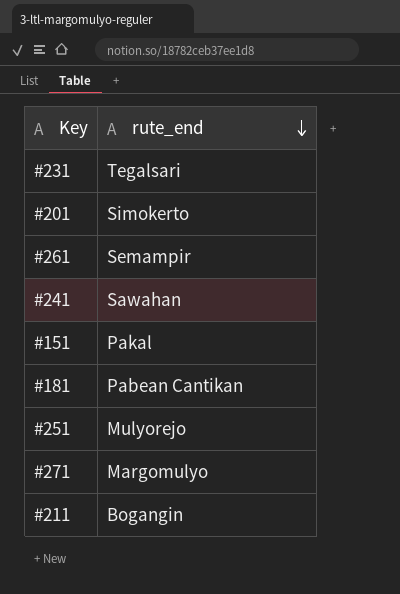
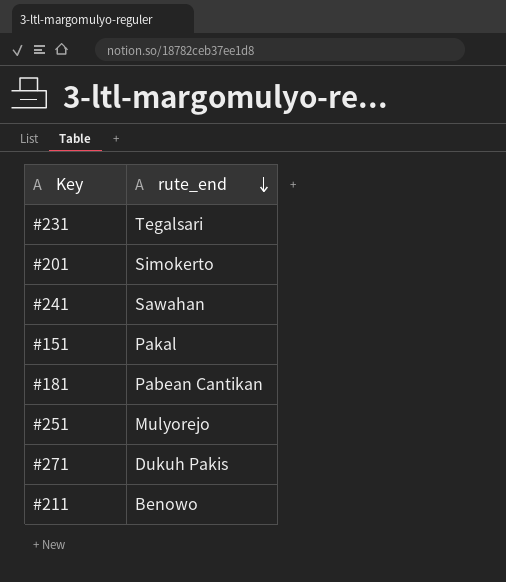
row #261: Semampir -> none
#271 | rute_end: Margomulyo -> Dukuh Pakis
#211 | rute_end: Bogangin -> Benowo

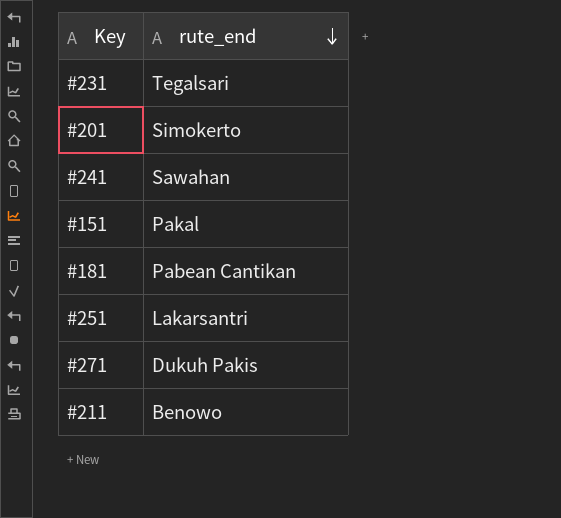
#251 | rute_end: Mulyorejo -> Lakarsantri

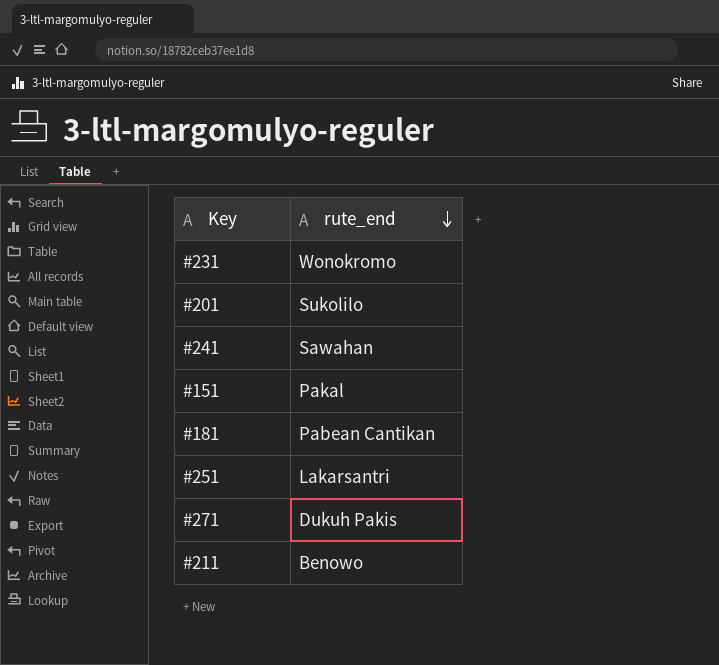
#231 | rute_end: Tegalsari -> Wonokromo
#201 | rute_end: Simokerto -> Sukolilo

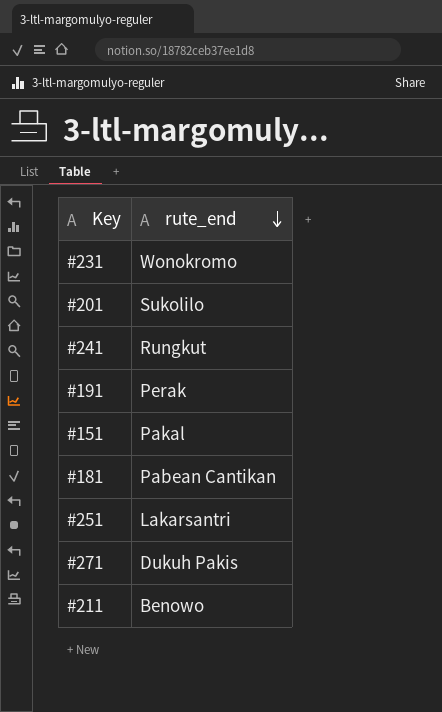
#241 | rute_end: Sawahan -> Rungkut
row #191: none -> Perak

